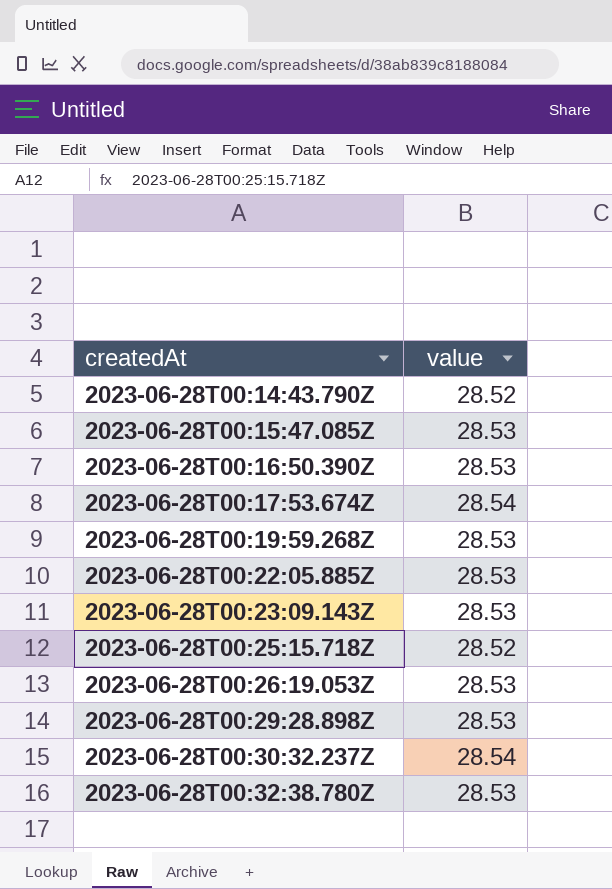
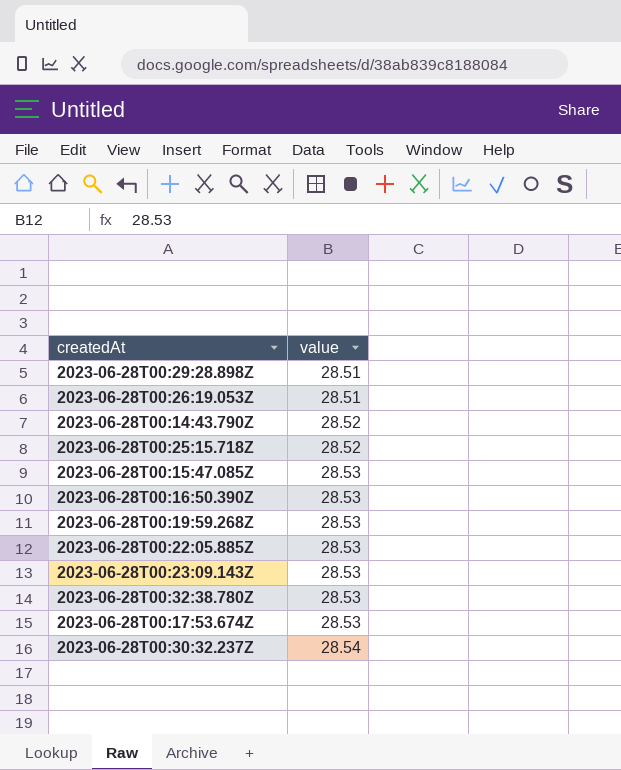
row order: createdAt ascending -> value ascending
2023-06-28T00:29:28.898Z | value: 28.53 -> 28.51
2023-06-28T00:26:19.053Z | value: 28.53 -> 28.51
2023-06-28T00:17:53.674Z | value: 28.54 -> 28.53

